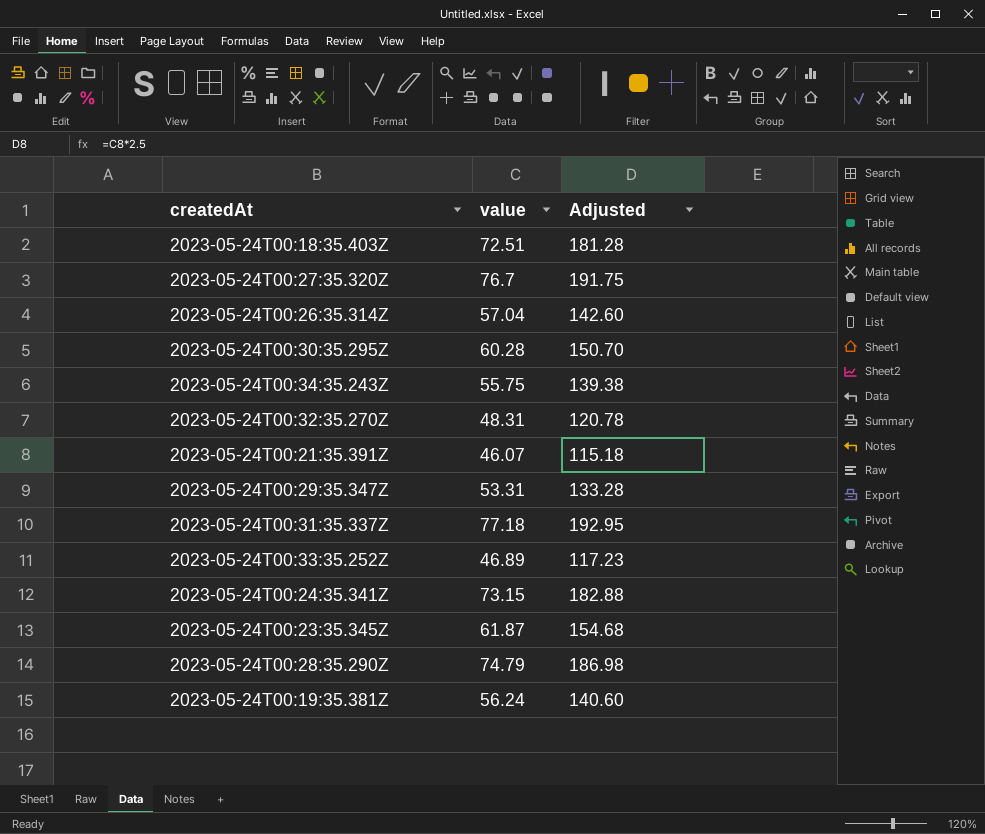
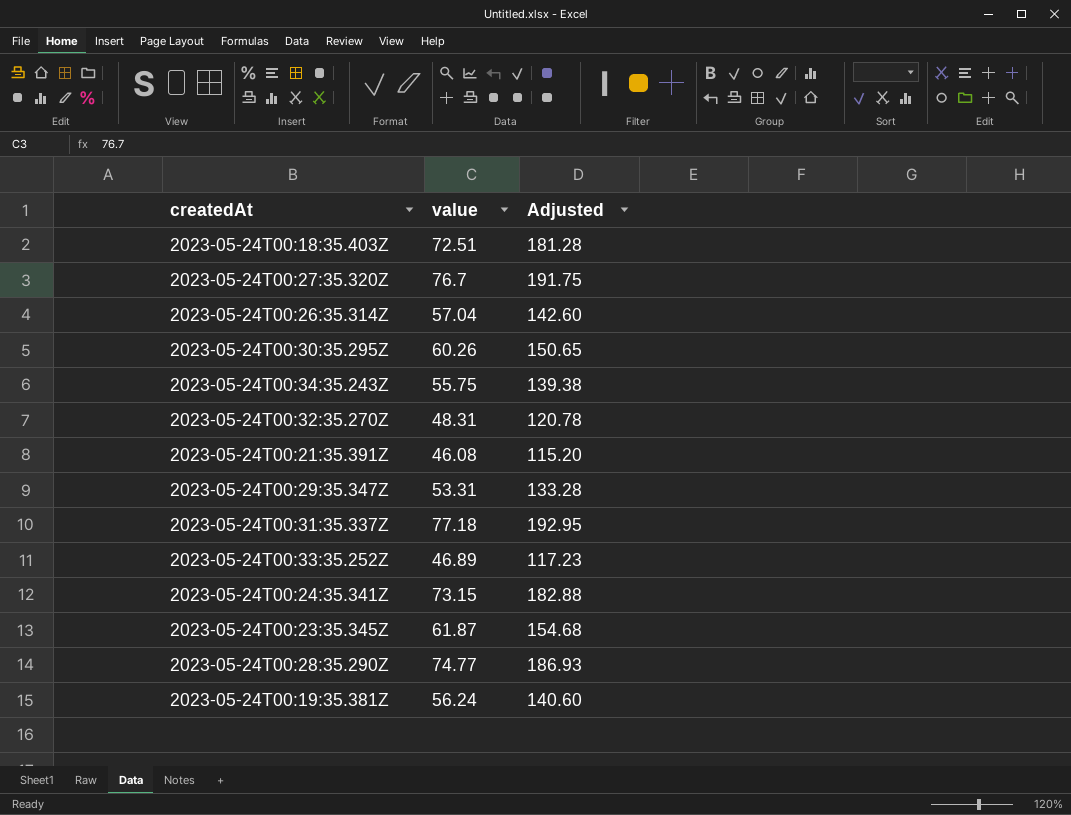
2023-05-24T00:30:35.295Z | value: 60.28 -> 60.26
2023-05-24T00:30:35.295Z | Adjusted: 150.70 -> 150.65
2023-05-24T00:21:35.391Z | value: 46.07 -> 46.08
2023-05-24T00:21:35.391Z | Adjusted: 115.18 -> 115.20
2023-05-24T00:28:35.290Z | value: 74.79 -> 74.77
2023-05-24T00:28:35.290Z | Adjusted: 186.98 -> 186.93

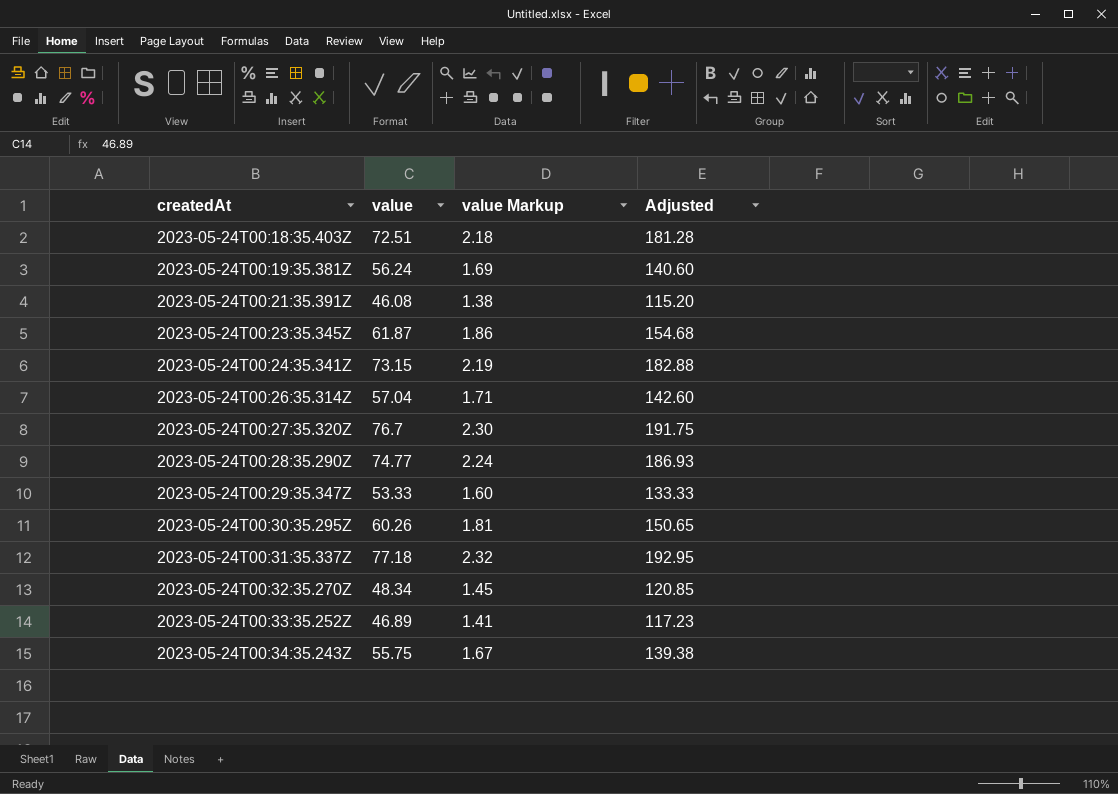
row order: none -> createdAt ascending
column value Markup | formula: none -> [value] * 0.03
2023-05-24T00:29:35.347Z | value: 53.31 -> 53.33
2023-05-24T00:29:35.347Z | Adjusted: 133.28 -> 133.33
2023-05-24T00:32:35.270Z | value: 48.31 -> 48.34
2023-05-24T00:32:35.270Z | Adjusted: 120.78 -> 120.85

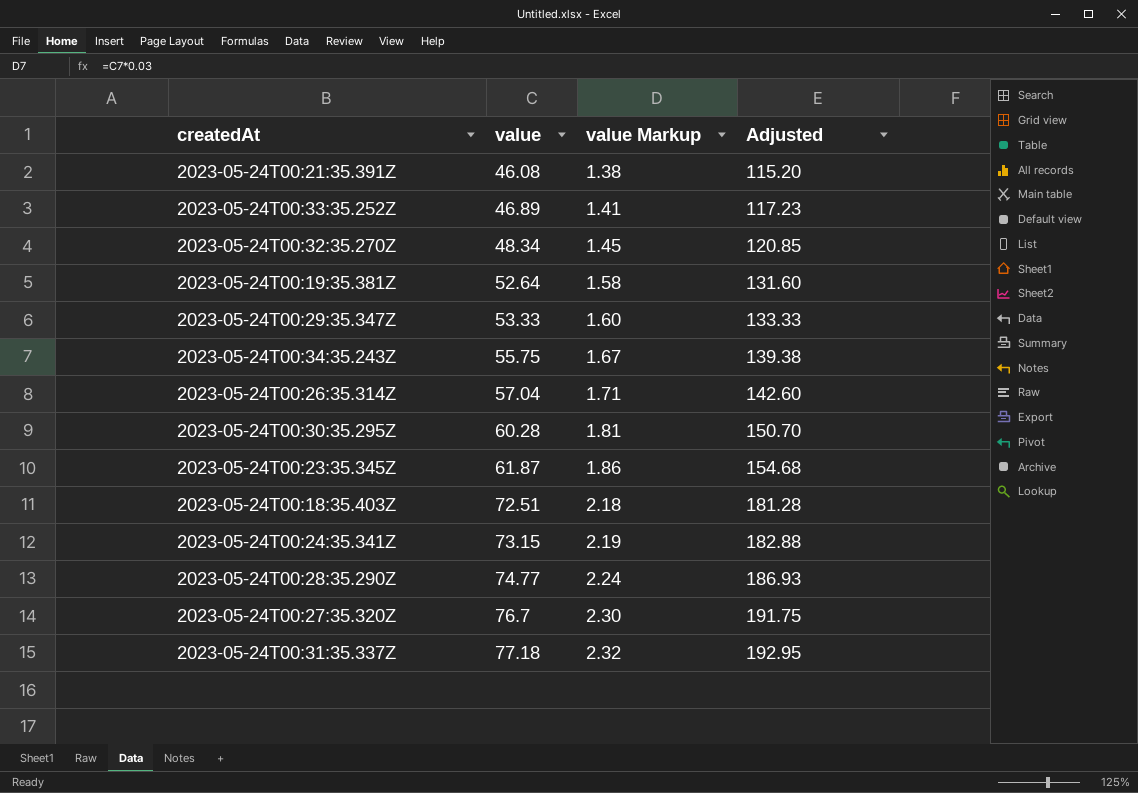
row order: createdAt ascending -> value ascending
2023-05-24T00:19:35.381Z | value: 56.24 -> 52.64
2023-05-24T00:19:35.381Z | value Markup: 1.69 -> 1.58
2023-05-24T00:19:35.381Z | Adjusted: 140.60 -> 131.60
2023-05-24T00:30:35.295Z | value: 60.26 -> 60.28
2023-05-24T00:30:35.295Z | Adjusted: 150.65 -> 150.70

